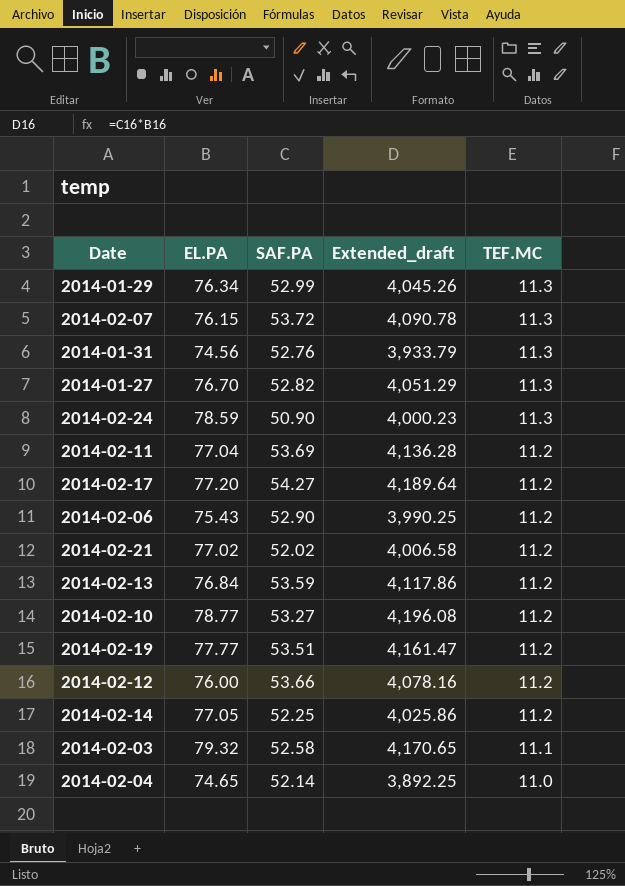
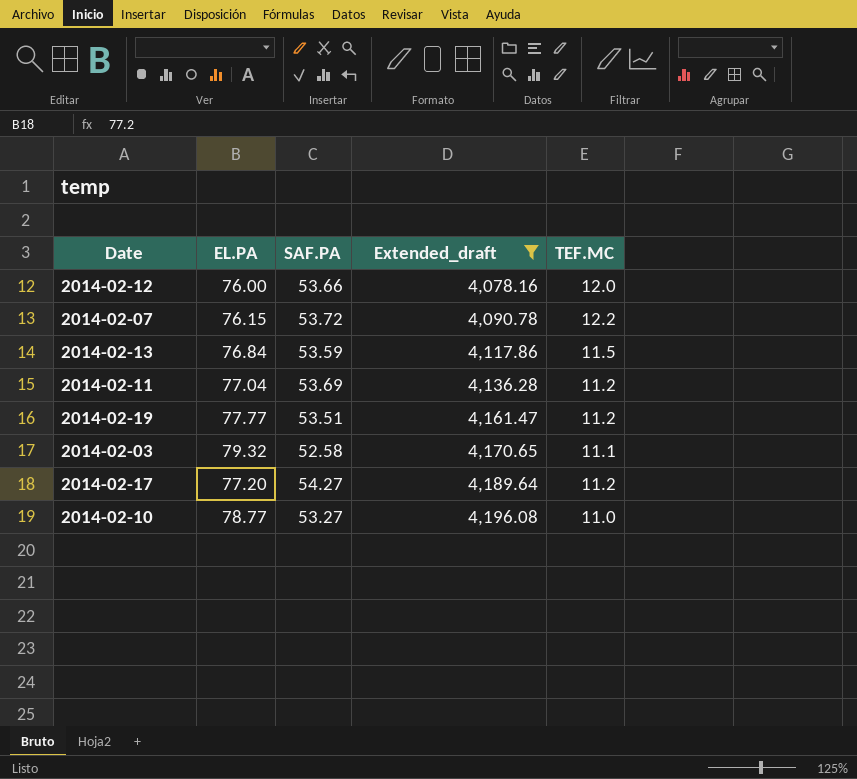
filter: none -> Extended_draft >= 4,078.16
row order: TEF.MC descending -> Extended_draft ascending
2014-02-12 | TEF.MC: 11.2 -> 12.0
2014-02-07 | TEF.MC: 11.3 -> 12.2
2014-02-13 | TEF.MC: 11.2 -> 11.5
2014-02-10 | TEF.MC: 11.2 -> 11.0

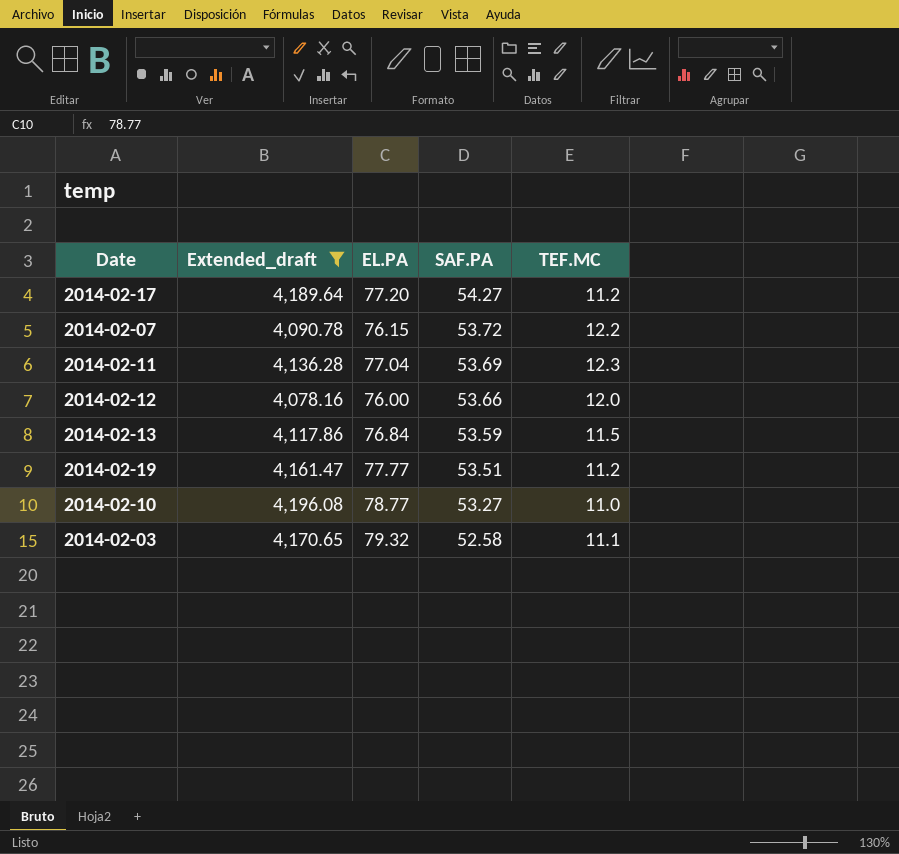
row order: Extended_draft ascending -> SAF.PA descending
column Extended_draft | position: 4 -> 2
2014-02-11 | TEF.MC: 11.2 -> 12.3

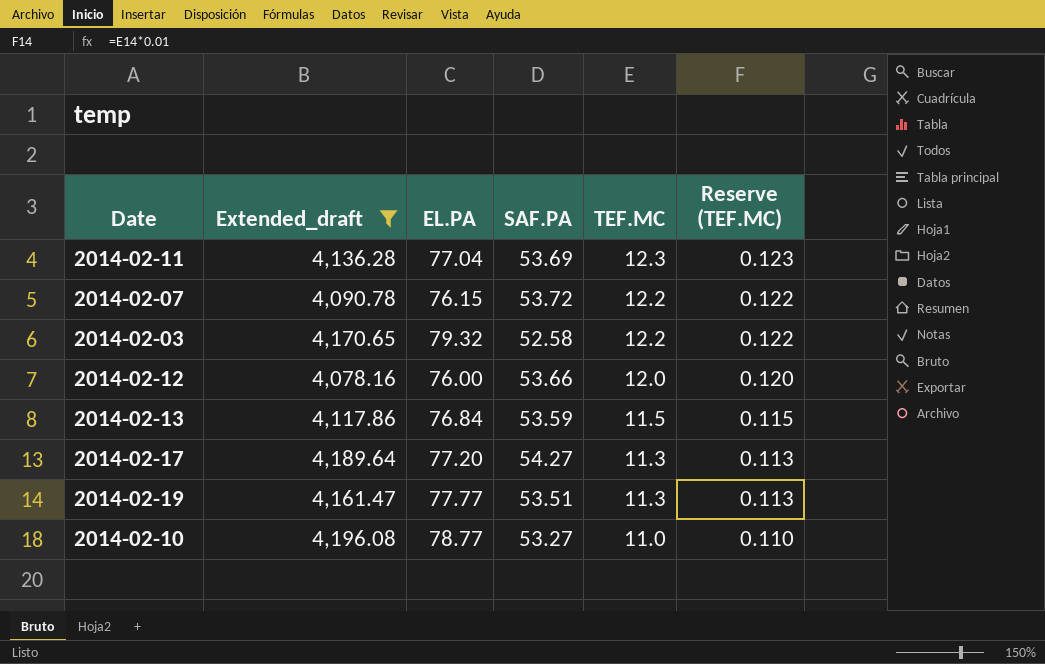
row order: SAF.PA descending -> TEF.MC descending
column Reserve (TEF.MC) | formula: none -> [TEF.MC] * 0.01
2014-02-03 | TEF.MC: 11.1 -> 12.2
2014-02-17 | TEF.MC: 11.2 -> 11.3
2014-02-19 | TEF.MC: 11.2 -> 11.3

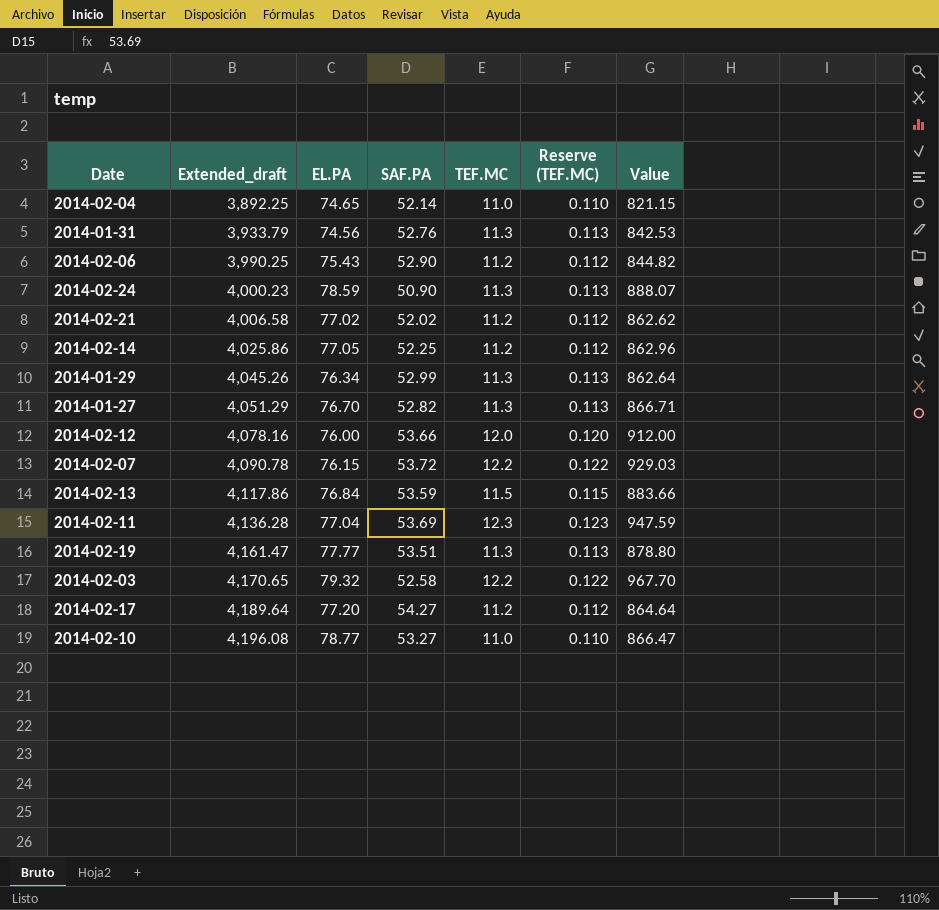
filter: Extended_draft >= 4,078.16 -> none
row order: TEF.MC descending -> Extended_draft ascending
column Value | formula: none -> [EL.PA] * [TEF.MC]
2014-02-17 | TEF.MC: 11.3 -> 11.2
2014-02-17 | Reserve (TEF.MC): 0.113 -> 0.112

